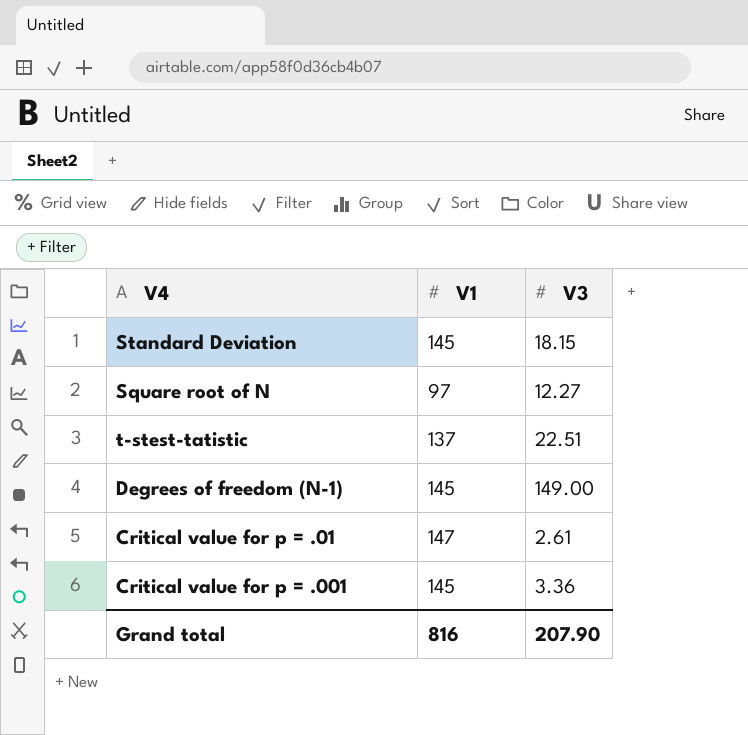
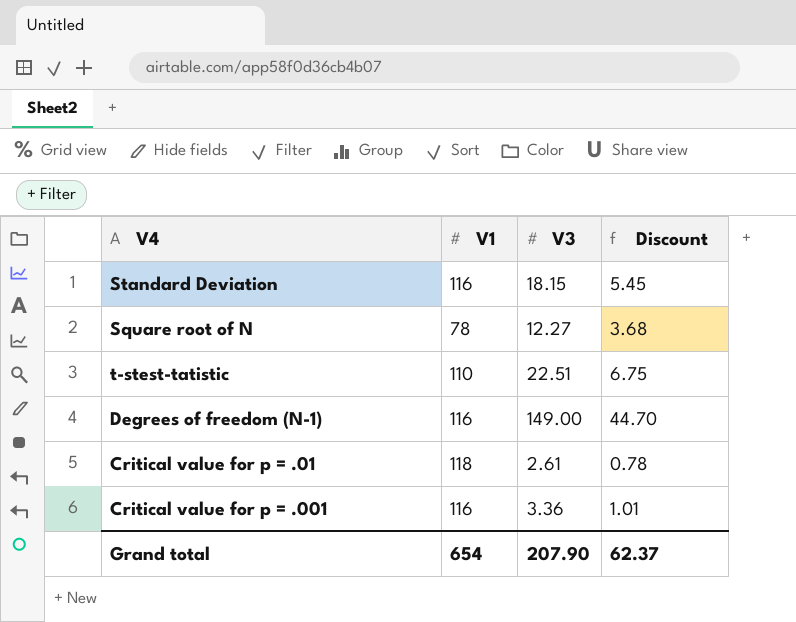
column Discount | formula: none -> [V3] * 0.3
Standard Deviation | V1: 145 -> 116
Square root of N | V1: 97 -> 78
t-stest-tatistic | V1: 137 -> 110
Degrees of freedom (N-1) | V1: 145 -> 116
Critical value for p = .01 | V1: 147 -> 118
Critical value for p = .001 | V1: 145 -> 116
Grand total | V1: 816 -> 654

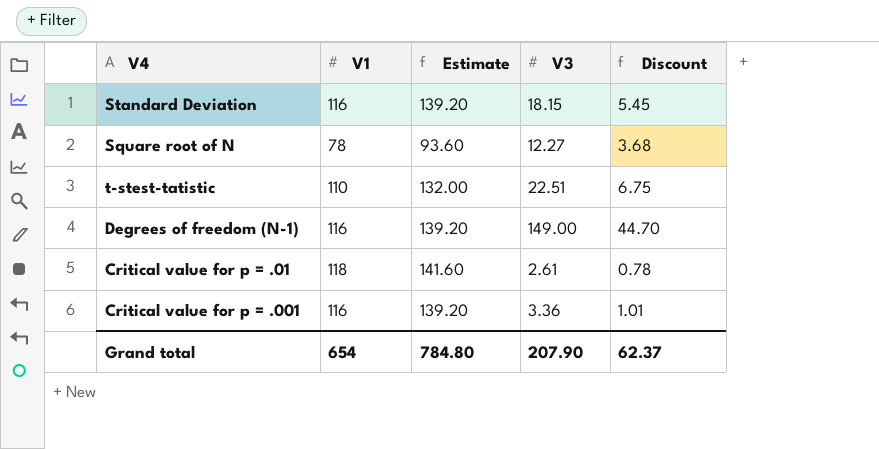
column Estimate | formula: none -> [V1] * 1.2

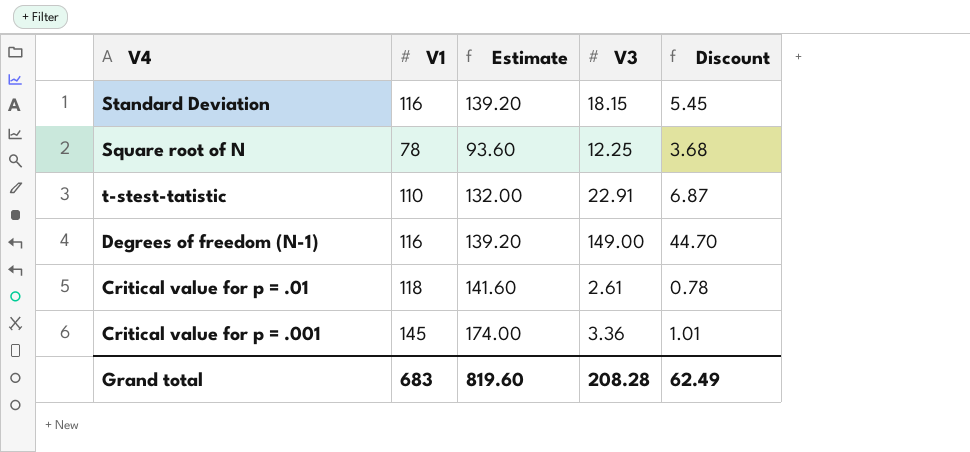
Square root of N | V3: 12.27 -> 12.25
t-stest-tatistic | V3: 22.51 -> 22.91
t-stest-tatistic | Discount: 6.75 -> 6.87
Critical value for p = .001 | V1: 116 -> 145
Critical value for p = .001 | Estimate: 139.20 -> 174.00
Grand total | V1: 654 -> 683
Grand total | Estimate: 784.80 -> 819.60
Grand total | V3: 207.90 -> 208.28
Grand total | Discount: 62.37 -> 62.49

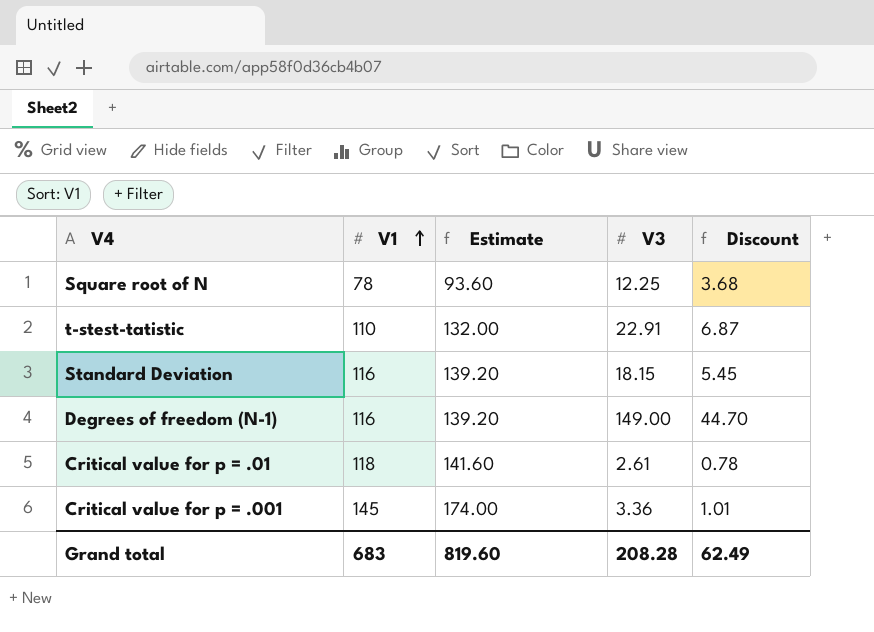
row order: none -> V1 ascending

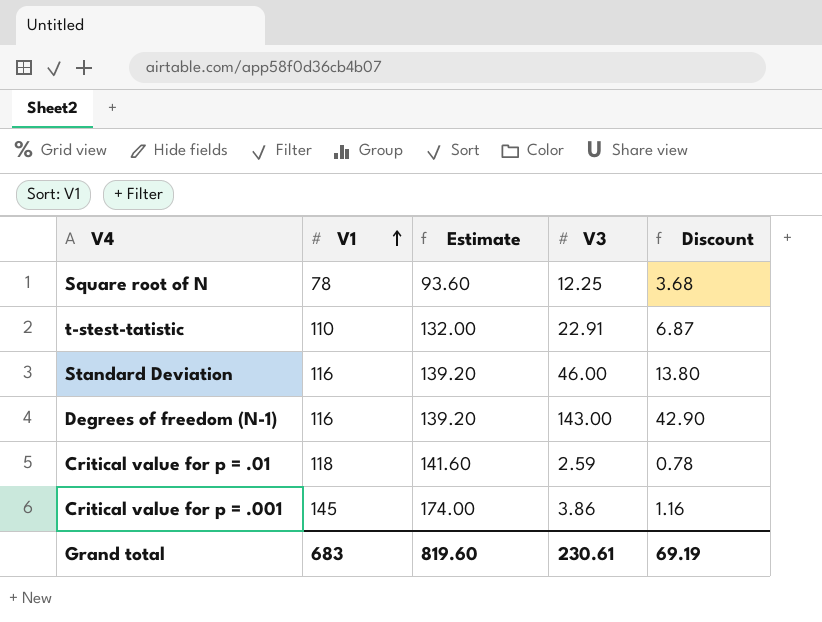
Standard Deviation | V3: 18.15 -> 46.00
Standard Deviation | Discount: 5.45 -> 13.80
Degrees of freedom (N-1) | V3: 149.00 -> 143.00
Degrees of freedom (N-1) | Discount: 44.70 -> 42.90
Critical value for p = .01 | V3: 2.61 -> 2.59
Critical value for p = .001 | V3: 3.36 -> 3.86
Critical value for p = .001 | Discount: 1.01 -> 1.16
Grand total | V3: 208.28 -> 230.61
Grand total | Discount: 62.49 -> 69.19

